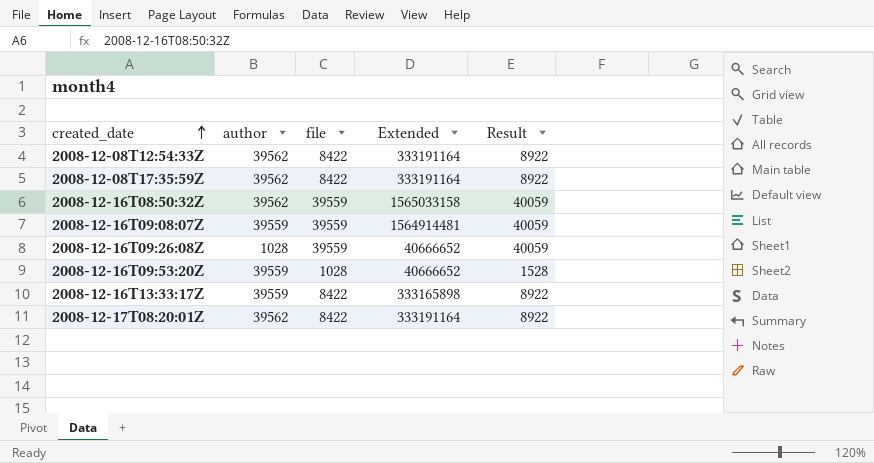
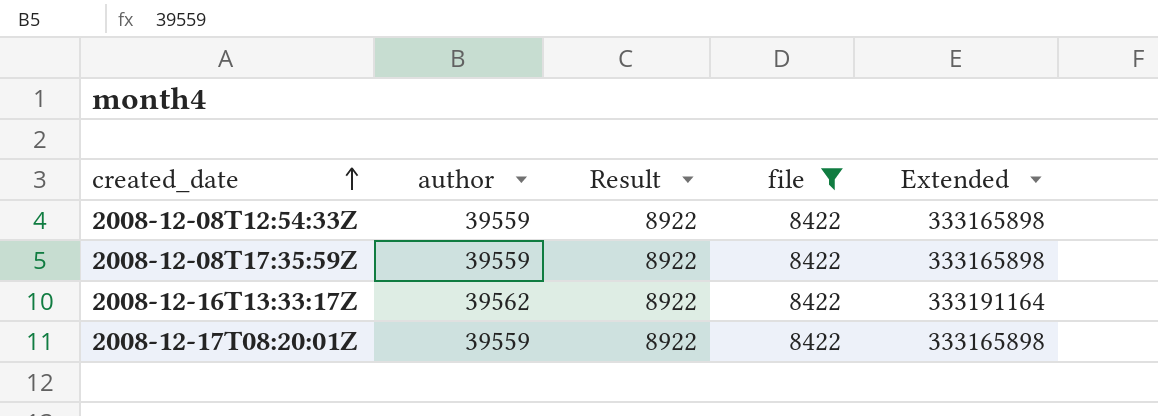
filter: none -> file = 8422
column Result | position: 5 -> 3
2008-12-08T12:54:33Z | author: 39562 -> 39559
2008-12-08T12:54:33Z | Extended: 333191164 -> 333165898
2008-12-08T17:35:59Z | author: 39562 -> 39559
2008-12-08T17:35:59Z | Extended: 333191164 -> 333165898
2008-12-16T13:33:17Z | author: 39559 -> 39562
2008-12-16T13:33:17Z | Extended: 333165898 -> 333191164
2008-12-17T08:20:01Z | author: 39562 -> 39559
2008-12-17T08:20:01Z | Extended: 333191164 -> 333165898

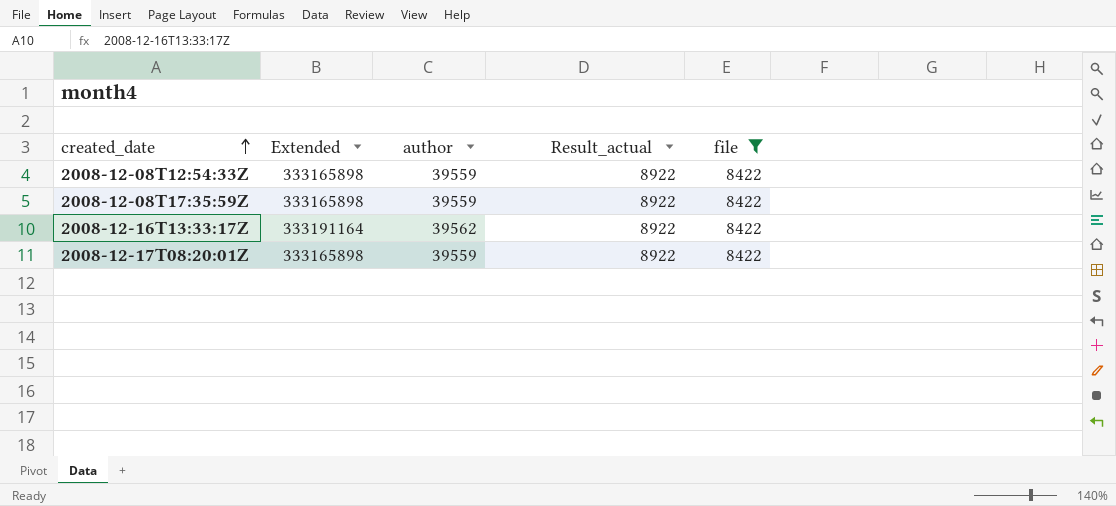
column Extended | position: 5 -> 2
column name: Result -> Result_actual

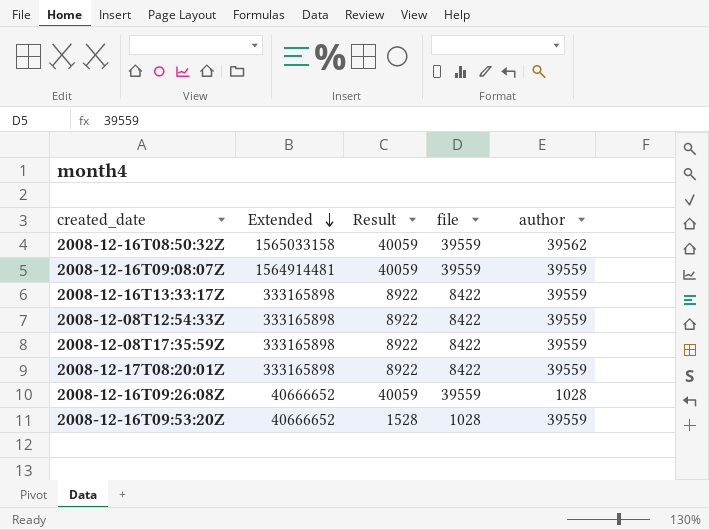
filter: file = 8422 -> none
row order: created_date ascending -> Extended descending
column name: Result_actual -> Result
column author | position: 3 -> 5
2008-12-16T13:33:17Z | Extended: 333191164 -> 333165898
2008-12-16T13:33:17Z | author: 39562 -> 39559

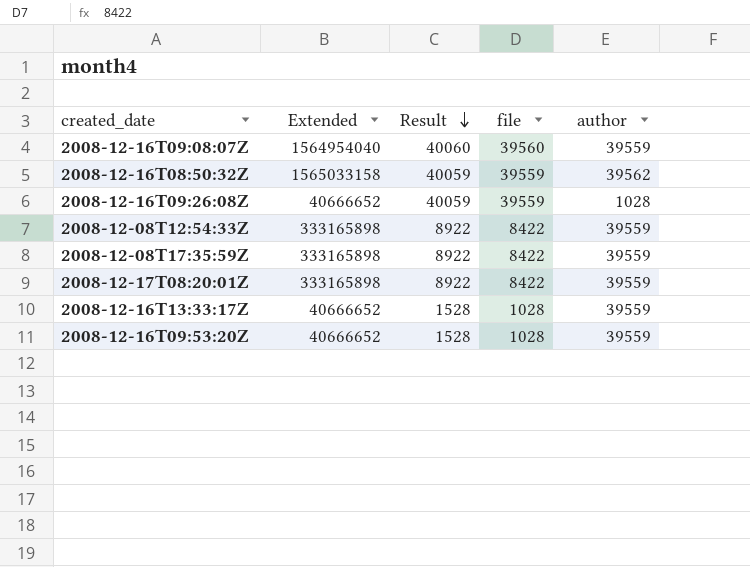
row order: Extended descending -> Result descending
2008-12-16T09:08:07Z | Extended: 1564914481 -> 1564954040
2008-12-16T09:08:07Z | Result: 40059 -> 40060
2008-12-16T09:08:07Z | file: 39559 -> 39560
2008-12-16T13:33:17Z | Extended: 333165898 -> 40666652
2008-12-16T13:33:17Z | Result: 8922 -> 1528
2008-12-16T13:33:17Z | file: 8422 -> 1028

